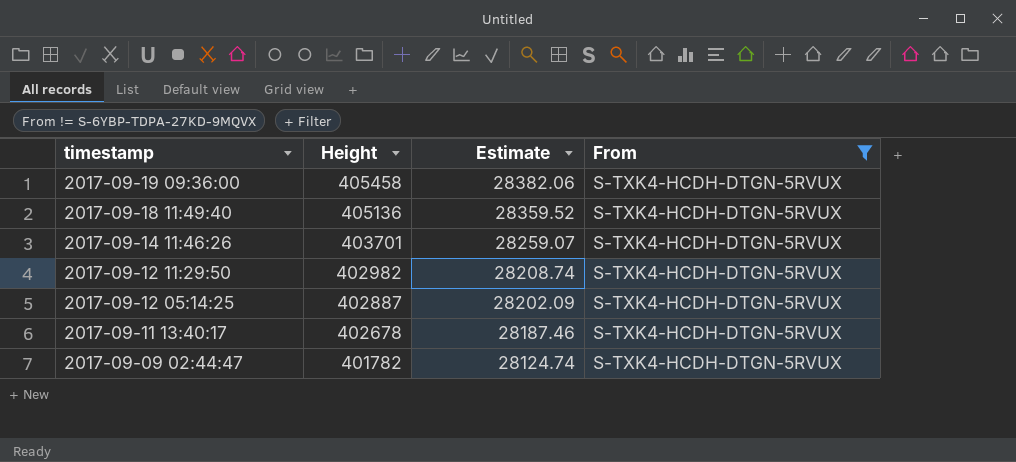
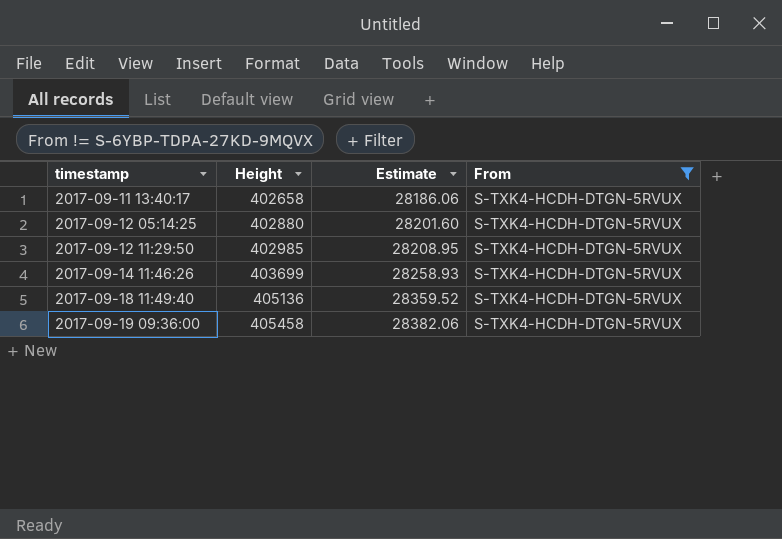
row order: timestamp descending -> timestamp ascending
row 2017-09-09 02:44:47: 401782 | 28124.74 | S-TXK4-HCDH-DTGN-5RVUX -> none
2017-09-11 13:40:17 | Height: 402678 -> 402658
2017-09-11 13:40:17 | Estimate: 28187.46 -> 28186.06
2017-09-12 05:14:25 | Height: 402887 -> 402880
2017-09-12 05:14:25 | Estimate: 28202.09 -> 28201.60
2017-09-12 11:29:50 | Height: 402982 -> 402985
2017-09-12 11:29:50 | Estimate: 28208.74 -> 28208.95
2017-09-14 11:46:26 | Height: 403701 -> 403699
2017-09-14 11:46:26 | Estimate: 28259.07 -> 28258.93

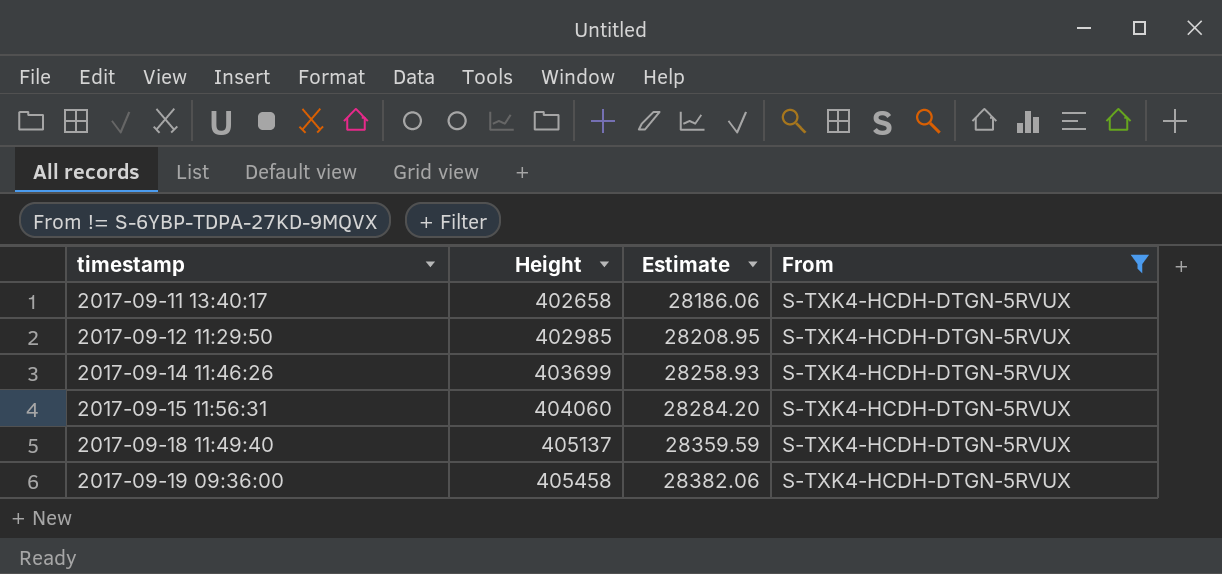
row 2017-09-12 05:14:25: 402880 | 28201.60 | S-TXK4-HCDH-DTGN-5RVUX -> none
row 2017-09-15 11:56:31: none -> 404060 | 28284.20 | S-TXK4-HCDH-DTGN-5RVUX
2017-09-18 11:49:40 | Height: 405136 -> 405137
2017-09-18 11:49:40 | Estimate: 28359.52 -> 28359.59

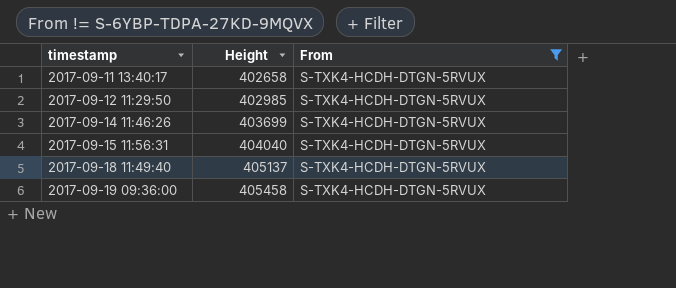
column Estimate | formula: [Height] * 0.07 -> none
2017-09-15 11:56:31 | Height: 404060 -> 404040

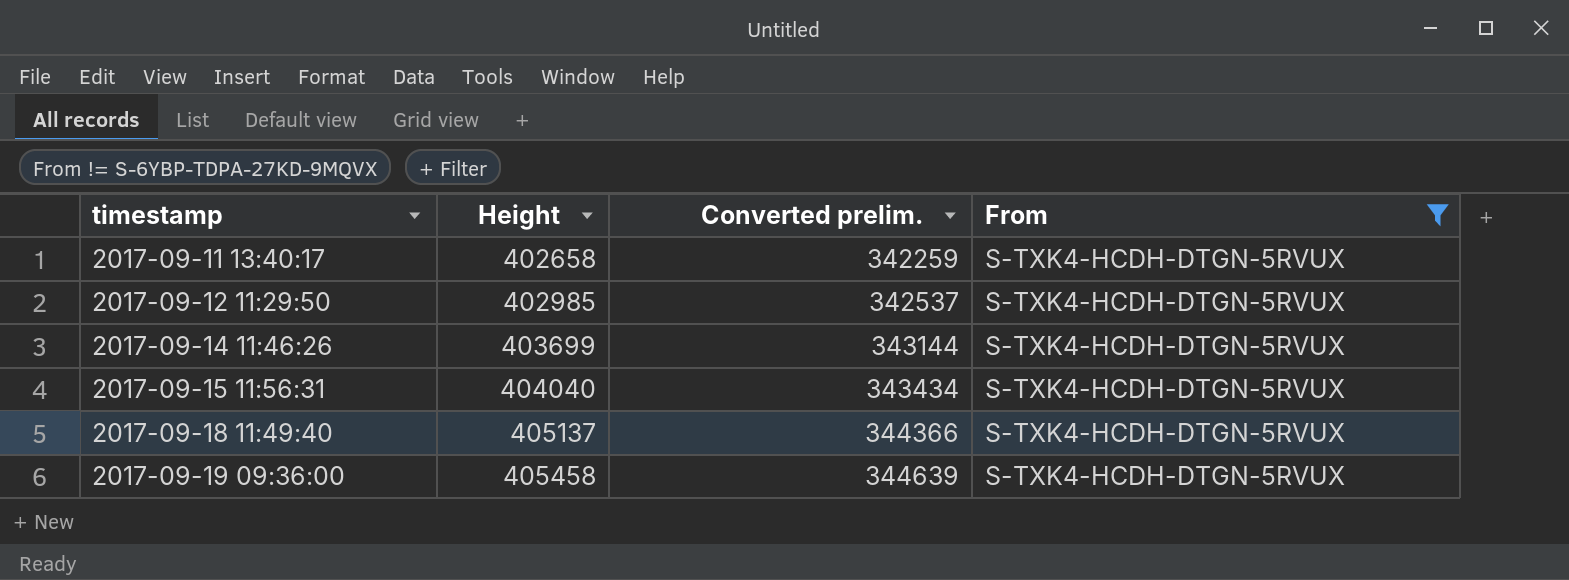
column Converted prelim. | formula: none -> [Height] * 0.85

